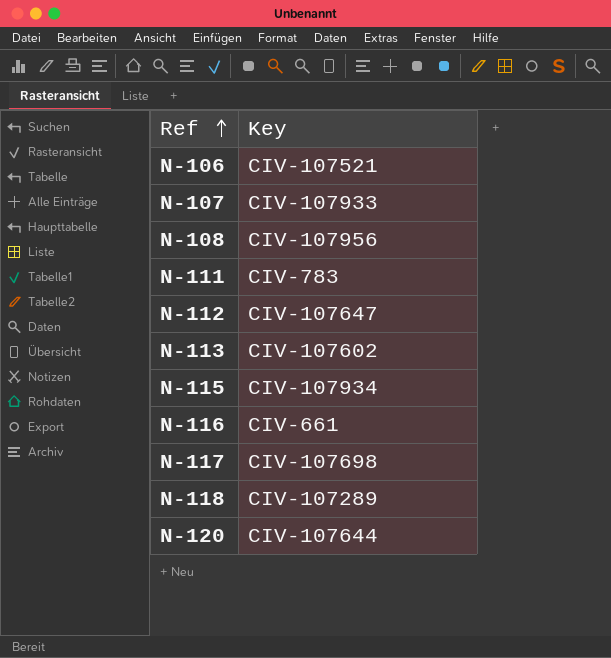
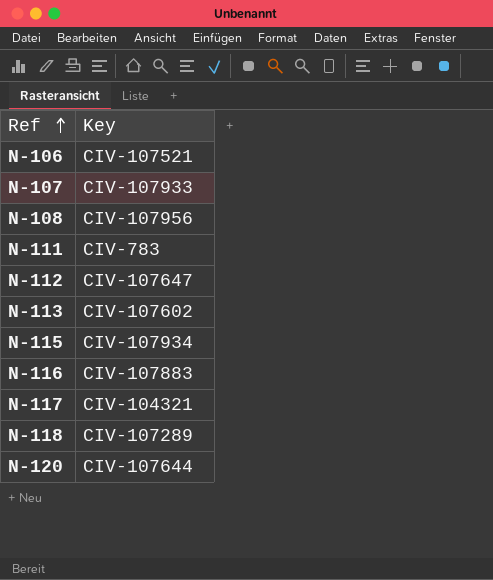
N-116 | Key: CIV-661 -> CIV-107883
N-117 | Key: CIV-107698 -> CIV-104321

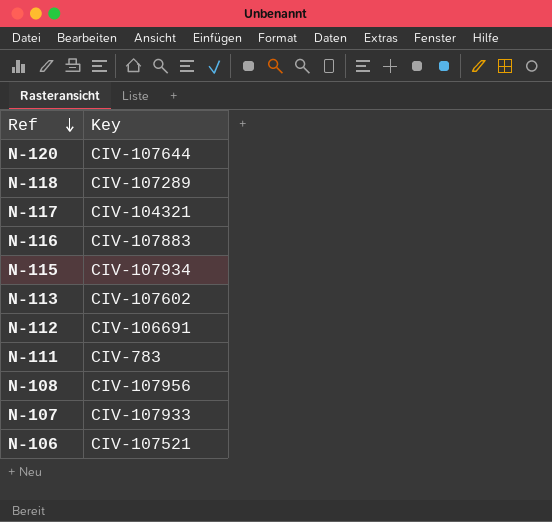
row order: Ref ascending -> Ref descending
N-112 | Key: CIV-107647 -> CIV-106691

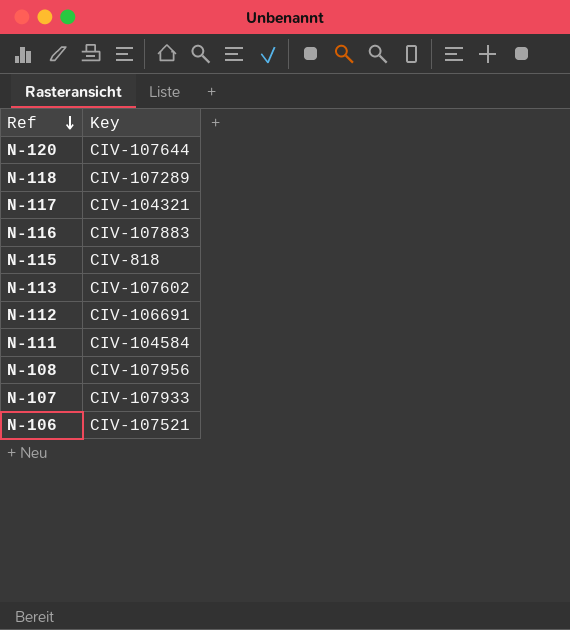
N-115 | Key: CIV-107934 -> CIV-818
N-111 | Key: CIV-783 -> CIV-104584

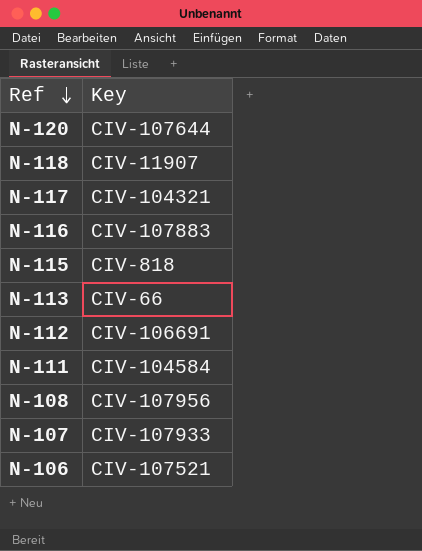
N-118 | Key: CIV-107289 -> CIV-11907
N-113 | Key: CIV-107602 -> CIV-66

